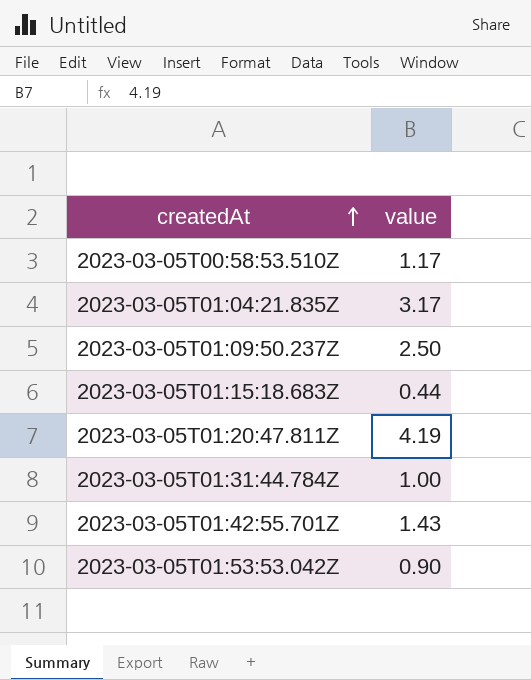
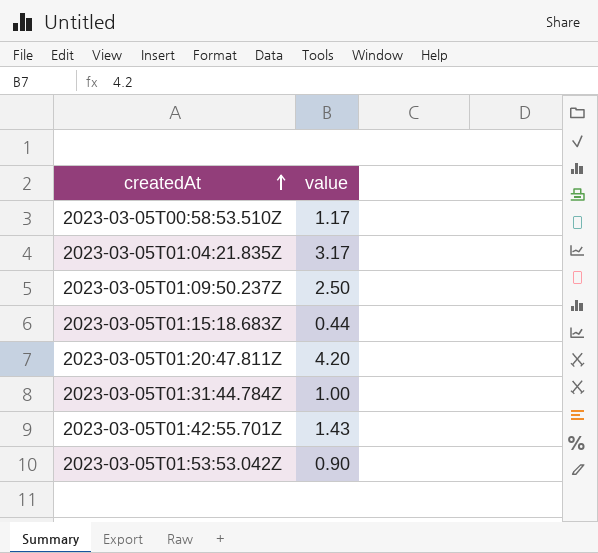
2023-03-05T01:20:47.811Z | value: 4.19 -> 4.20

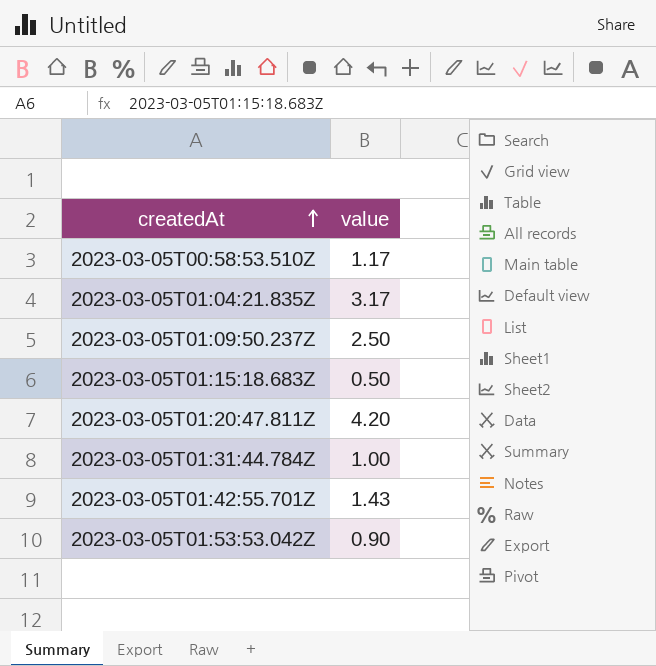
2023-03-05T01:15:18.683Z | value: 0.44 -> 0.50

